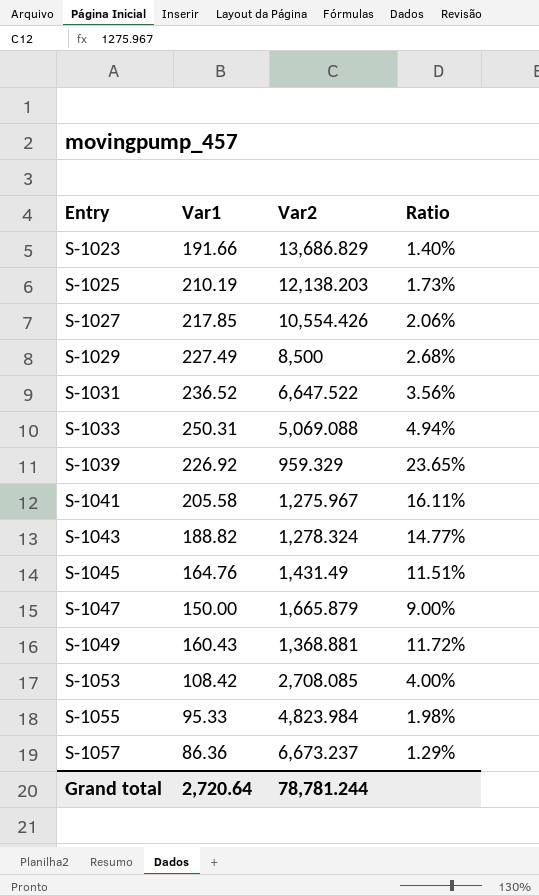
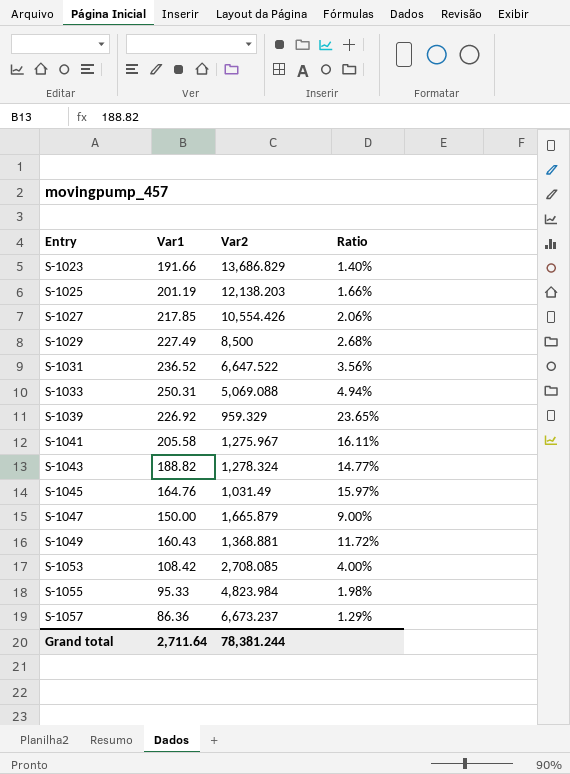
S-1025 | Var1: 210.19 -> 201.19
S-1025 | Ratio: 1.73% -> 1.66%
S-1045 | Var2: 1,431.49 -> 1,031.49
S-1045 | Ratio: 11.51% -> 15.97%
Grand total | Var1: 2,720.64 -> 2,711.64
Grand total | Var2: 78,781.244 -> 78,381.244

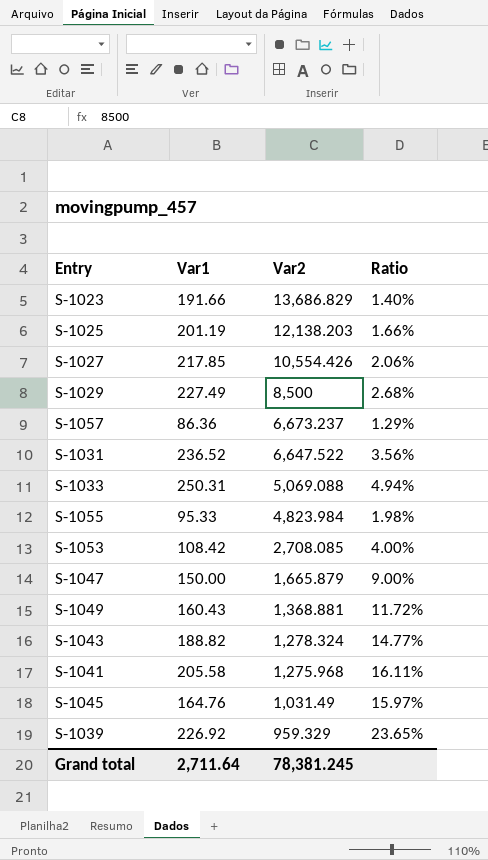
row order: Entry ascending -> Var2 descending
S-1041 | Var2: 1,275.967 -> 1,275.968
Grand total | Var2: 78,381.244 -> 78,381.245

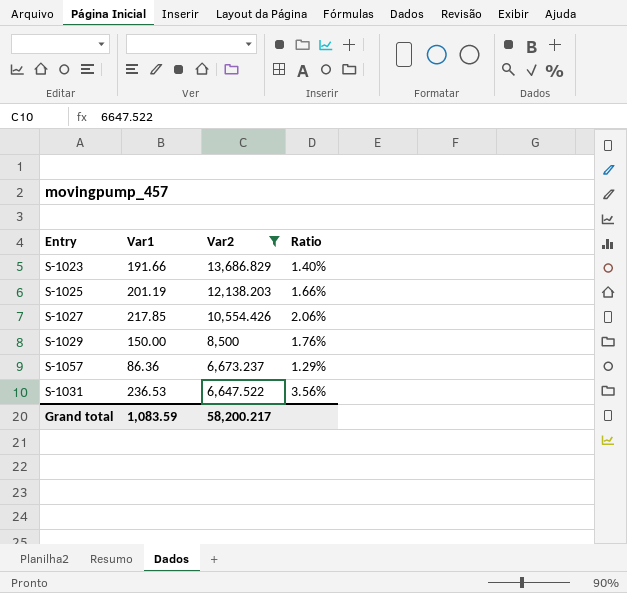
filter: none -> Var2 >= 6,647.522
S-1029 | Var1: 227.49 -> 150.00
S-1029 | Ratio: 2.68% -> 1.76%
S-1031 | Var1: 236.52 -> 236.53
Grand total | Var1: 2,711.64 -> 1,083.59
Grand total | Var2: 78,381.245 -> 58,200.217

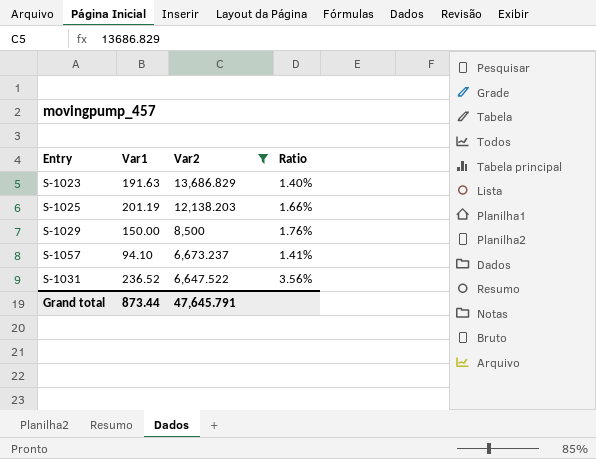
row S-1027: 217.85 | 10,554.426 | 2.06% -> none
S-1023 | Var1: 191.66 -> 191.63
S-1057 | Var1: 86.36 -> 94.10
S-1057 | Ratio: 1.29% -> 1.41%
S-1031 | Var1: 236.53 -> 236.52
Grand total | Var1: 1,083.59 -> 873.44
Grand total | Var2: 58,200.217 -> 47,645.791

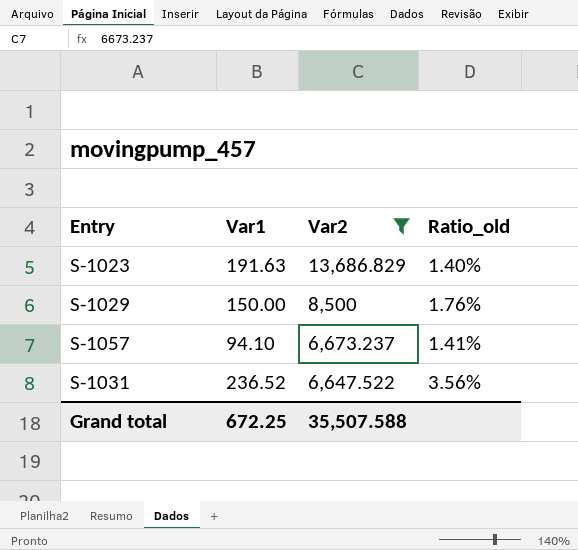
column name: Ratio -> Ratio_old
row S-1025: 201.19 | 12,138.203 | 1.66% -> none
Grand total | Var1: 873.44 -> 672.25
Grand total | Var2: 47,645.791 -> 35,507.588

